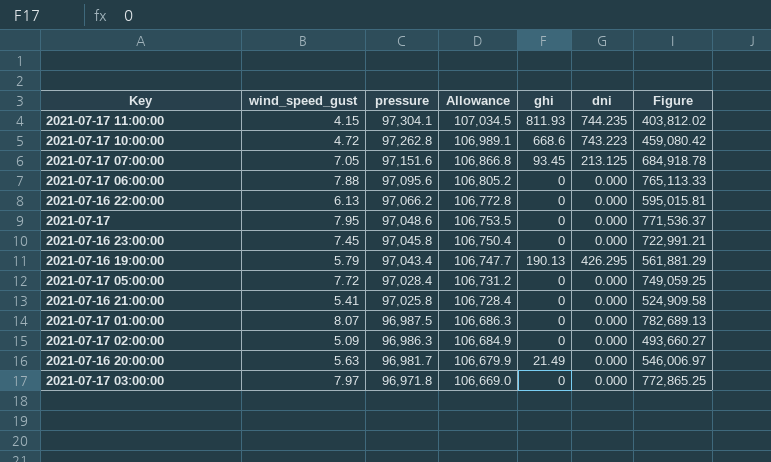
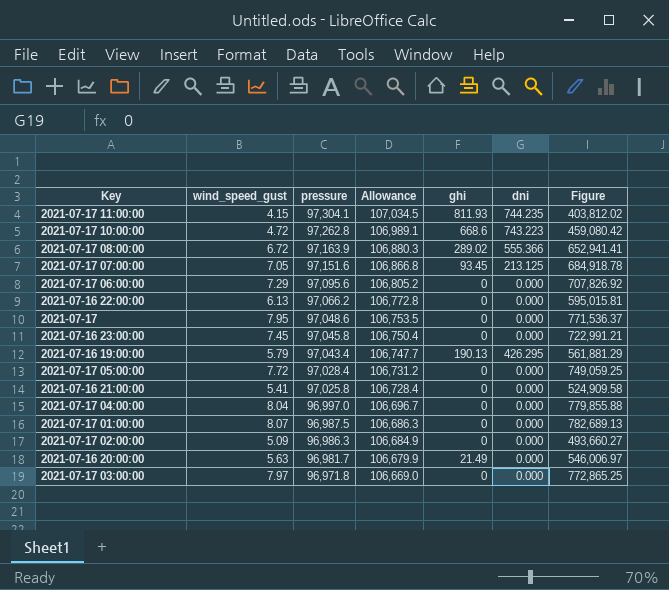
row 2021-07-17 08:00:00: none -> 6.72 | 97,163.9 | 106,880.3 | 289.02 | 555.366 | 652,941.41
2021-07-17 06:00:00 | wind_speed_gust: 7.88 -> 7.29
2021-07-17 06:00:00 | Figure: 765,113.33 -> 707,826.92
row 2021-07-17 04:00:00: none -> 8.04 | 96,997.0 | 106,696.7 | 0 | 0.000 | 779,855.88

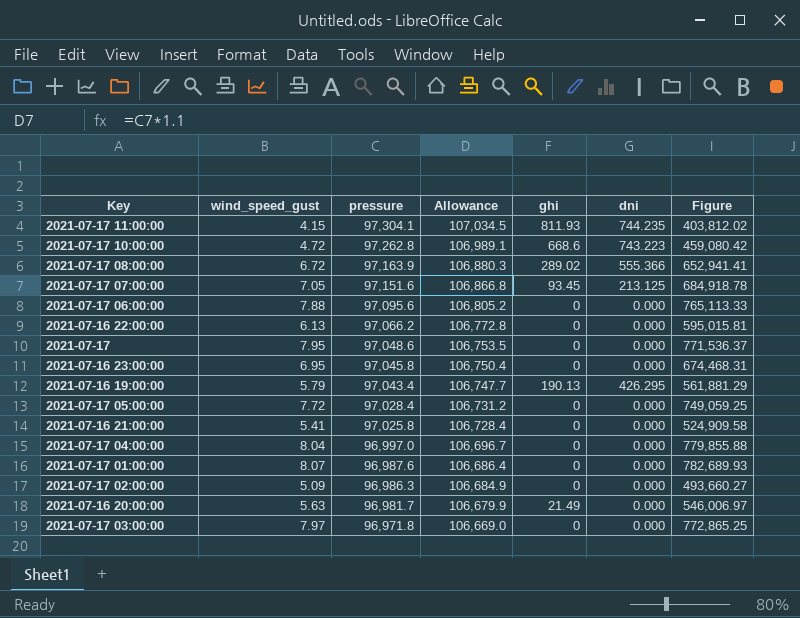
2021-07-17 06:00:00 | wind_speed_gust: 7.29 -> 7.88
2021-07-17 06:00:00 | Figure: 707,826.92 -> 765,113.33
2021-07-16 23:00:00 | wind_speed_gust: 7.45 -> 6.95
2021-07-16 23:00:00 | Figure: 722,991.21 -> 674,468.31
2021-07-17 01:00:00 | pressure: 96,987.5 -> 96,987.6
2021-07-17 01:00:00 | Allowance: 106,686.3 -> 106,686.4
2021-07-17 01:00:00 | Figure: 782,689.13 -> 782,689.93

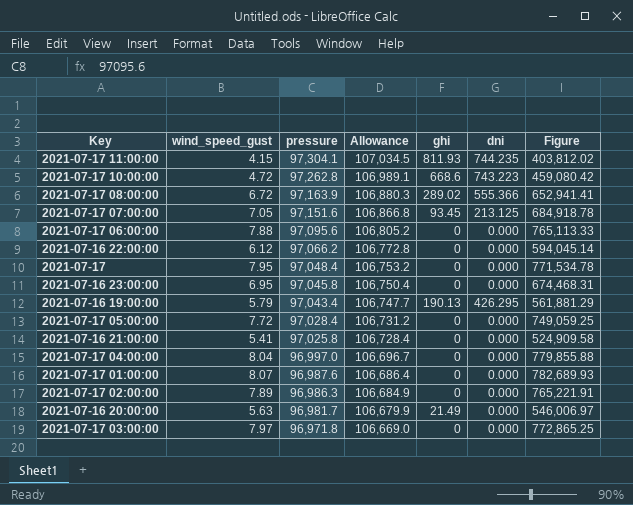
2021-07-16 22:00:00 | wind_speed_gust: 6.13 -> 6.12
2021-07-16 22:00:00 | Figure: 595,015.81 -> 594,045.14
2021-07-17 | pressure: 97,048.6 -> 97,048.4
2021-07-17 | Allowance: 106,753.5 -> 106,753.2
2021-07-17 | Figure: 771,536.37 -> 771,534.78
2021-07-17 02:00:00 | wind_speed_gust: 5.09 -> 7.89
2021-07-17 02:00:00 | Figure: 493,660.27 -> 765,221.91

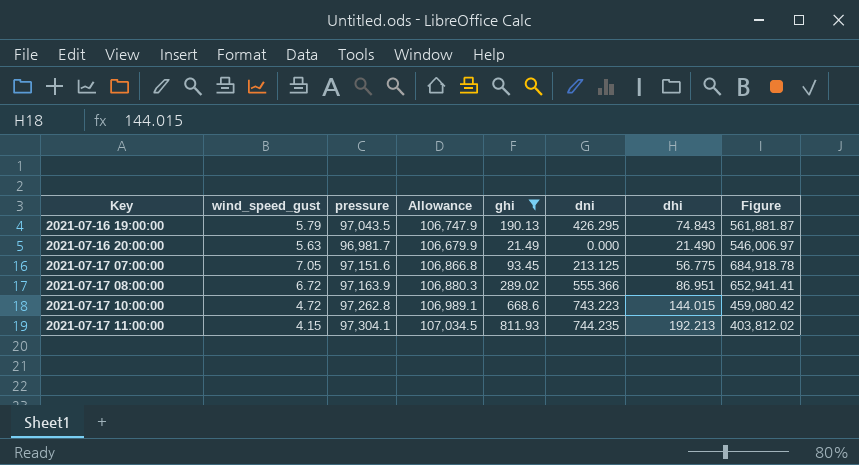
filter: none -> ghi != 0
row order: pressure descending -> Key ascending
column dhi | position: none -> 7
2021-07-16 19:00:00 | pressure: 97,043.4 -> 97,043.5
2021-07-16 19:00:00 | Allowance: 106,747.7 -> 106,747.9
2021-07-16 19:00:00 | Figure: 561,881.29 -> 561,881.87

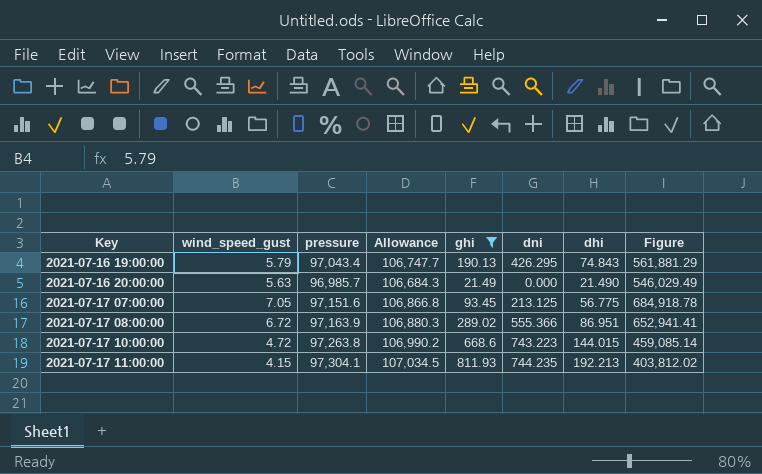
2021-07-16 19:00:00 | pressure: 97,043.5 -> 97,043.4
2021-07-16 19:00:00 | Allowance: 106,747.9 -> 106,747.7
2021-07-16 19:00:00 | Figure: 561,881.87 -> 561,881.29
2021-07-16 20:00:00 | pressure: 96,981.7 -> 96,985.7
2021-07-16 20:00:00 | Allowance: 106,679.9 -> 106,684.3
2021-07-16 20:00:00 | Figure: 546,006.97 -> 546,029.49
2021-07-17 10:00:00 | pressure: 97,262.8 -> 97,263.8
2021-07-17 10:00:00 | Allowance: 106,989.1 -> 106,990.2
2021-07-17 10:00:00 | Figure: 459,080.42 -> 459,085.14

